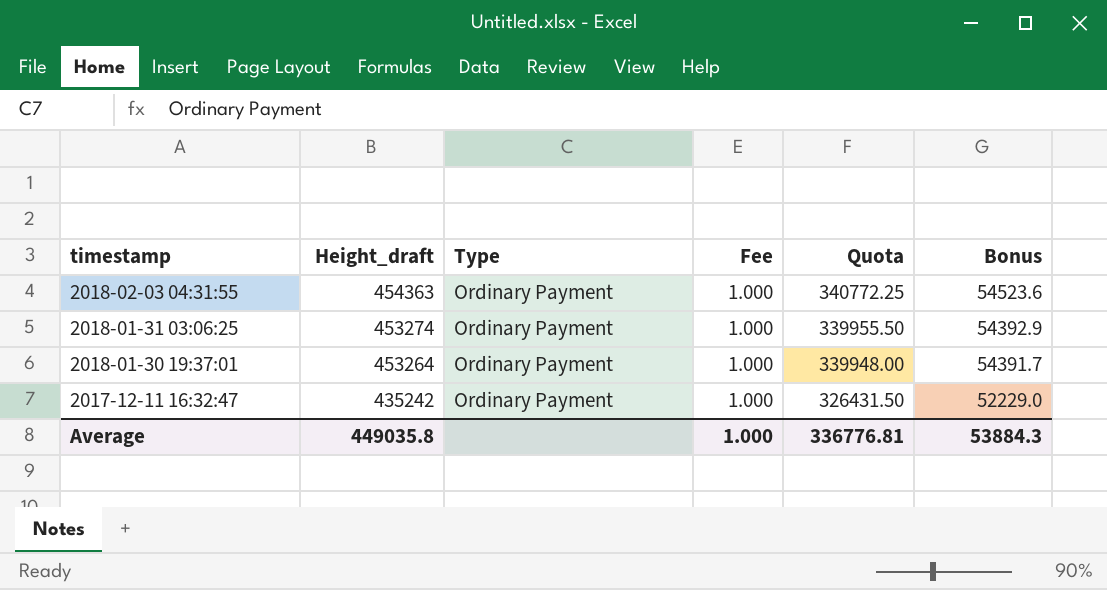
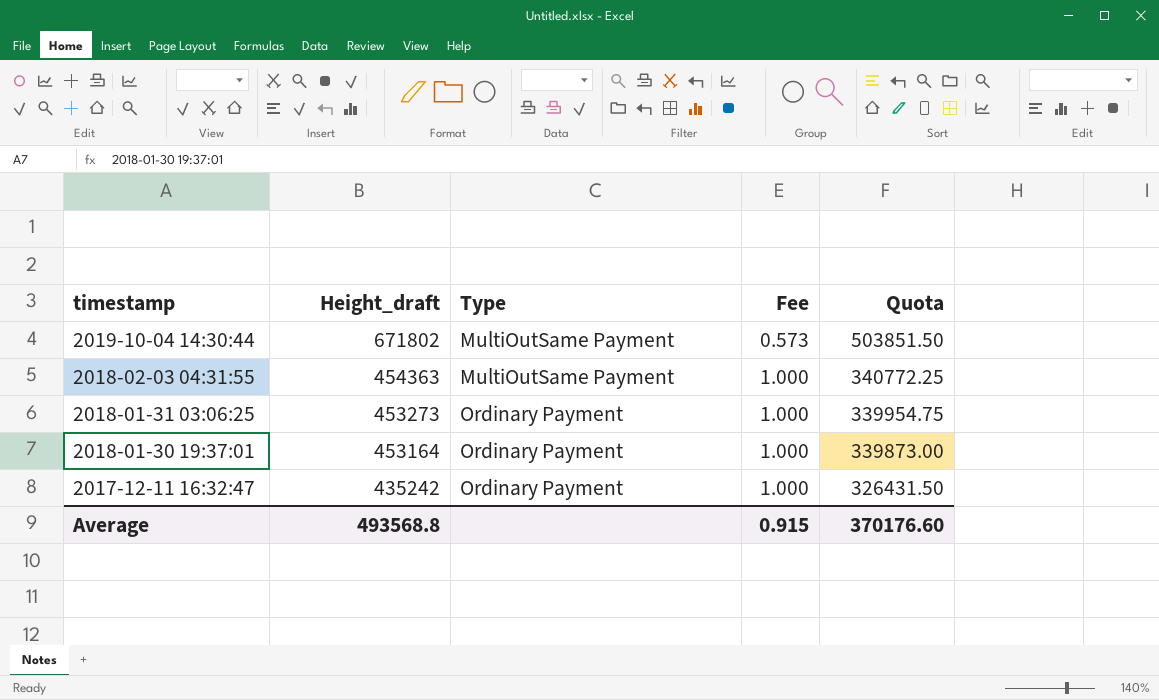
column Bonus | formula: [Height_draft] * 0.12 -> none
row 2019-10-04 14:30:44: none -> 671802 | MultiOutSame Payment | 0.573 | 503851.50
2018-02-03 04:31:55 | Type: Ordinary Payment -> MultiOutSame Payment
2018-01-31 03:06:25 | Height_draft: 453274 -> 453273
2018-01-31 03:06:25 | Quota: 339955.50 -> 339954.75
2018-01-30 19:37:01 | Height_draft: 453264 -> 453164
2018-01-30 19:37:01 | Quota: 339948.00 -> 339873.00
Average | Height_draft: 449035.8 -> 493568.8
Average | Fee: 1.000 -> 0.915
Average | Quota: 336776.81 -> 370176.60

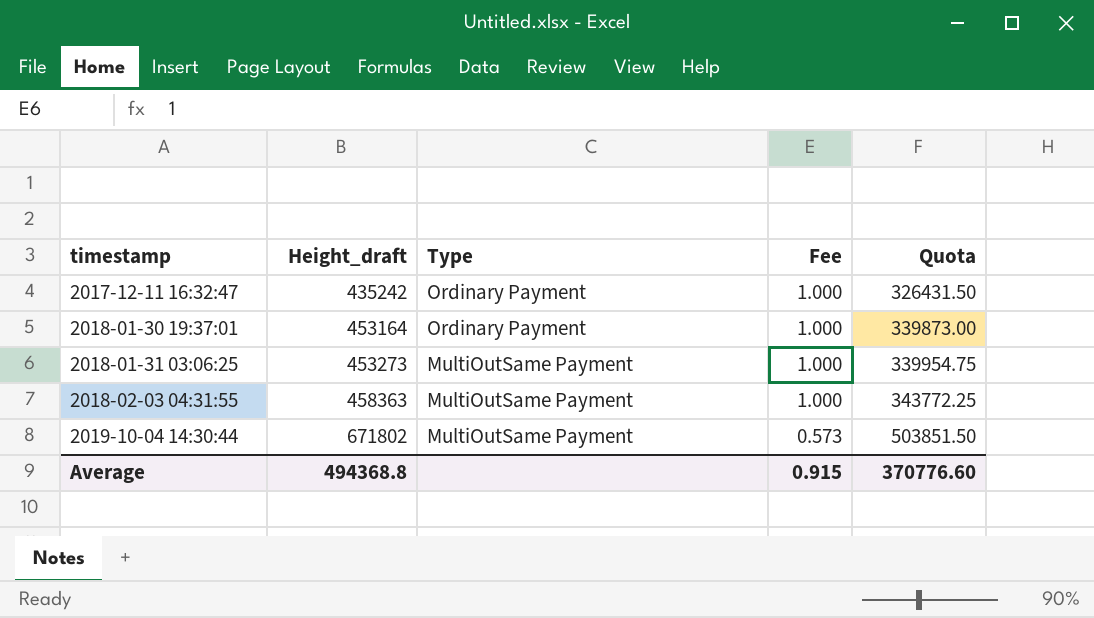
row order: timestamp descending -> timestamp ascending
2018-01-31 03:06:25 | Type: Ordinary Payment -> MultiOutSame Payment
2018-02-03 04:31:55 | Height_draft: 454363 -> 458363
2018-02-03 04:31:55 | Quota: 340772.25 -> 343772.25
Average | Height_draft: 493568.8 -> 494368.8
Average | Quota: 370176.60 -> 370776.60

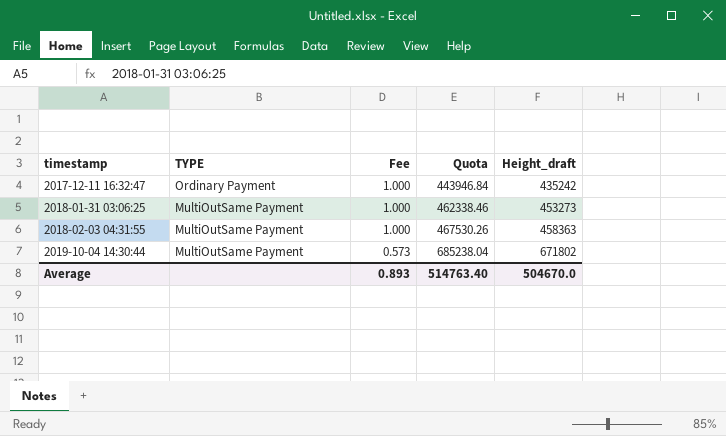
column name: Type -> TYPE
column Quota | formula: [Height_draft] * 0.75 -> [Height_draft] * 1.02
column Height_draft | position: 2 -> 5
row 2018-01-30 19:37:01: 453164 | Ordinary Payment | 1.000 | 339873.00 -> none
Average | Fee: 0.915 -> 0.893
Average | Quota: 370776.60 -> 514763.40
Average | Height_draft: 494368.8 -> 504670.0

